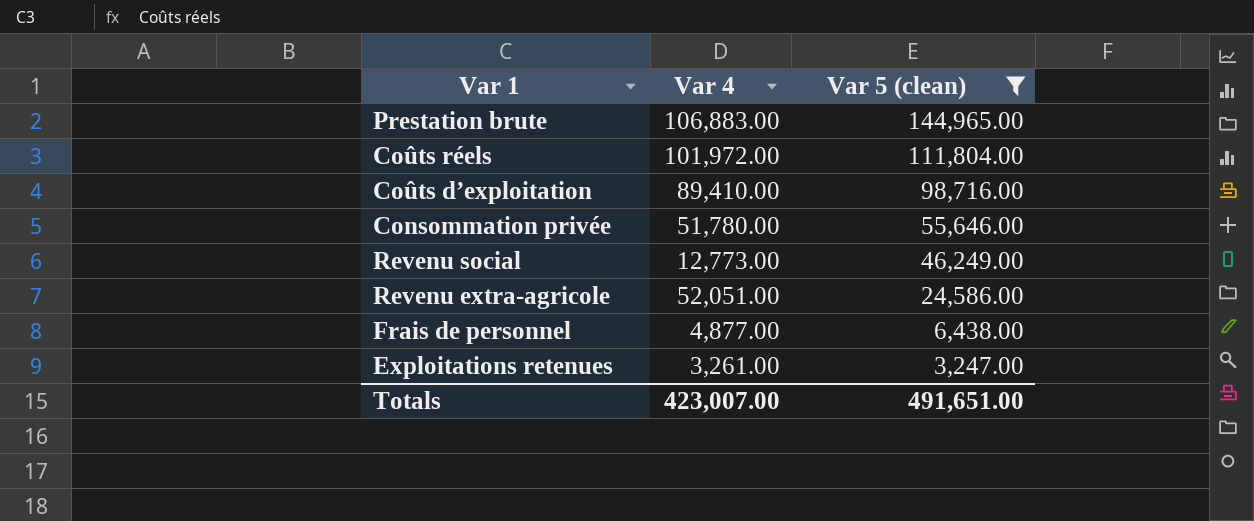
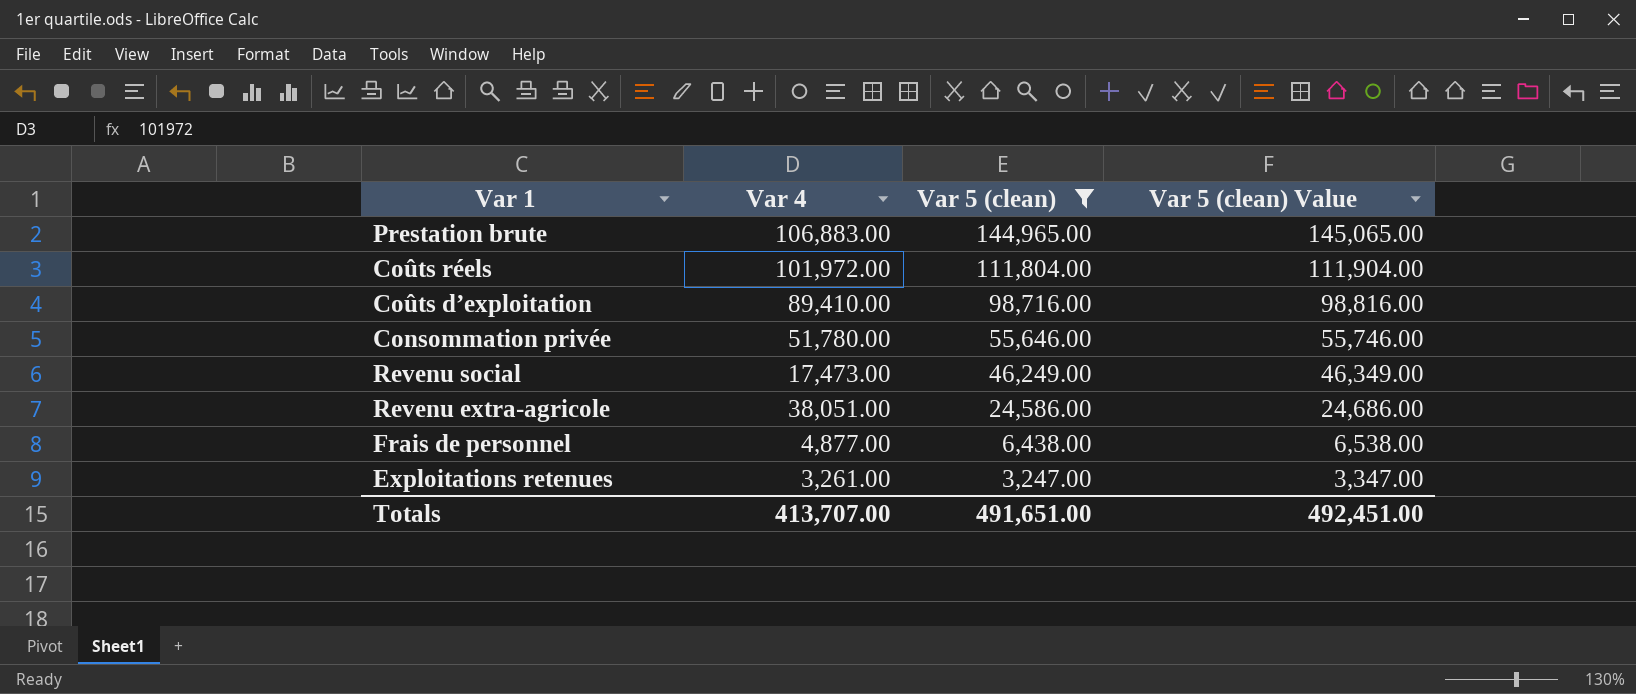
column Var 5 (clean) Value | formula: none -> [Var 5 (clean)] + 100
Revenu social | Var 4: 12,773.00 -> 17,473.00
Revenu extra-agricole | Var 4: 52,051.00 -> 38,051.00
Totals | Var 4: 423,007.00 -> 413,707.00

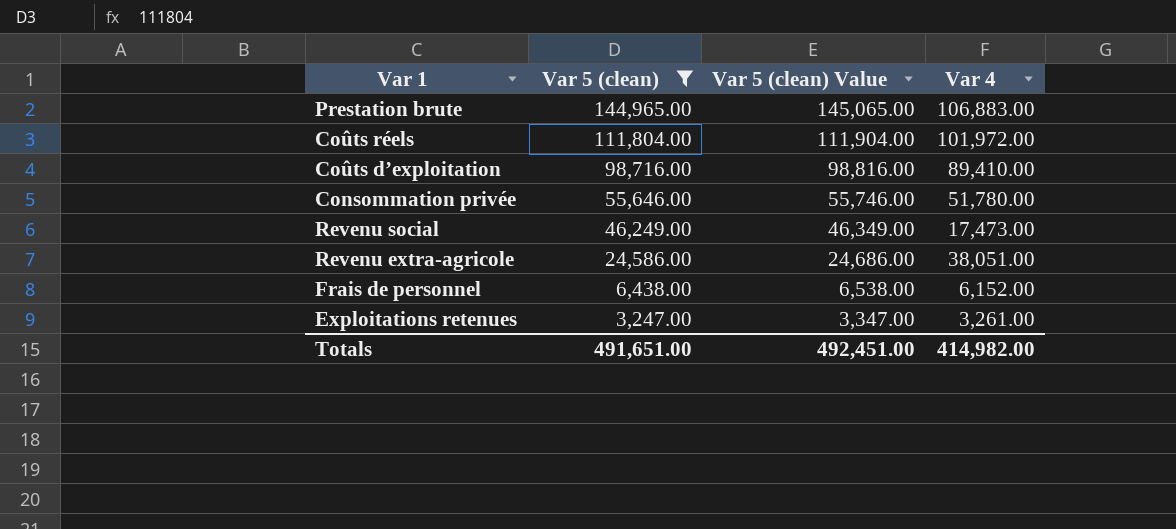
column Var 4 | position: 2 -> 4
Frais de personnel | Var 4: 4,877.00 -> 6,152.00
Totals | Var 4: 413,707.00 -> 414,982.00

